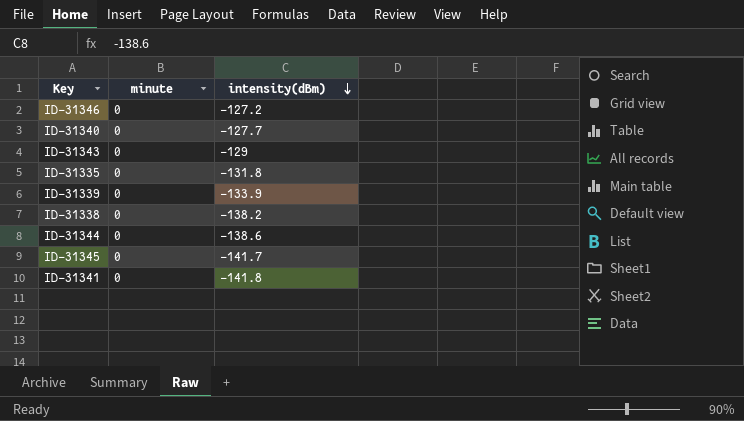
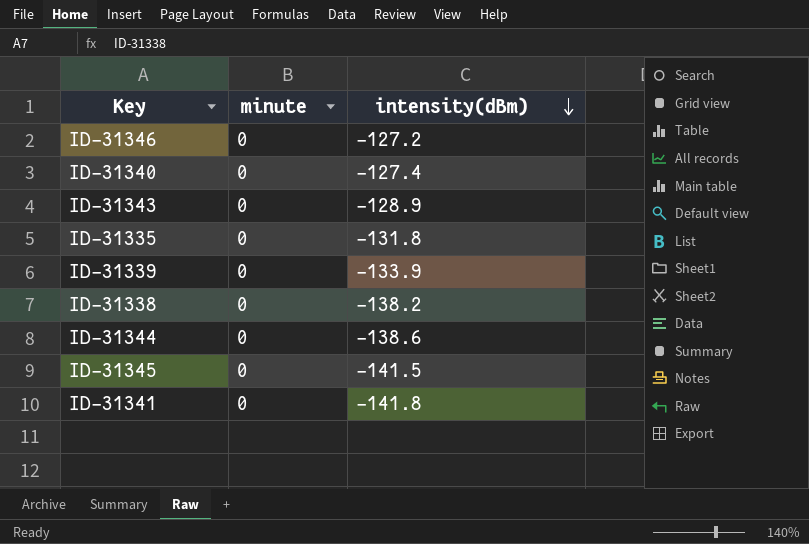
ID-31340 | intensity(dBm): -127.7 -> -127.4
ID-31343 | intensity(dBm): -129 -> -128.9
ID-31345 | intensity(dBm): -141.7 -> -141.5

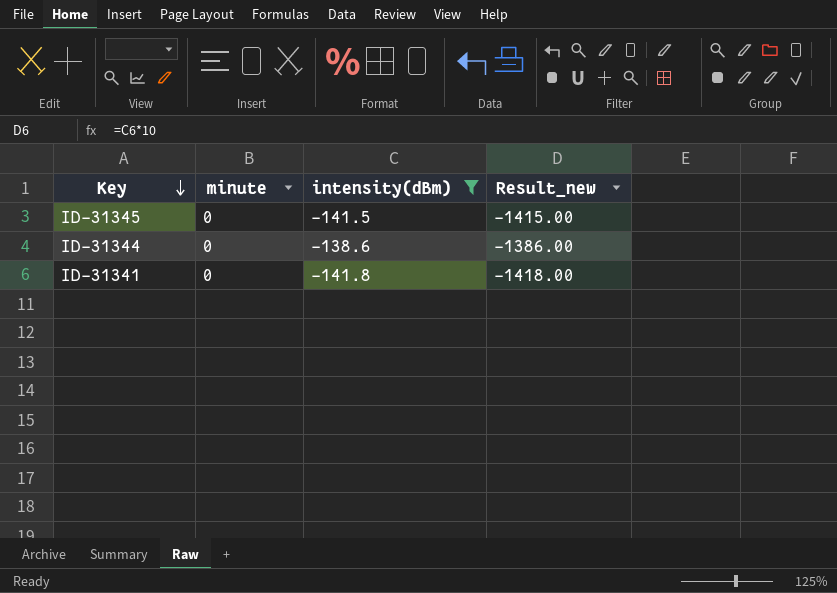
filter: none -> intensity(dBm) <= -138.6
row order: intensity(dBm) descending -> Key descending
column Result_new | formula: none -> [intensity(dBm)] * 10

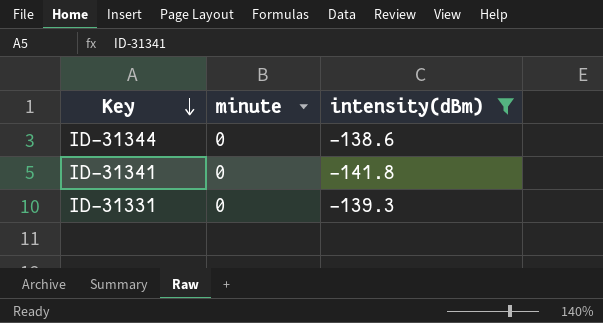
column Result_new | formula: [intensity(dBm)] * 10 -> none
row ID-31345: 0 | -141.5 | -1415.00 -> none
row ID-31331: none -> 0 | -139.3

